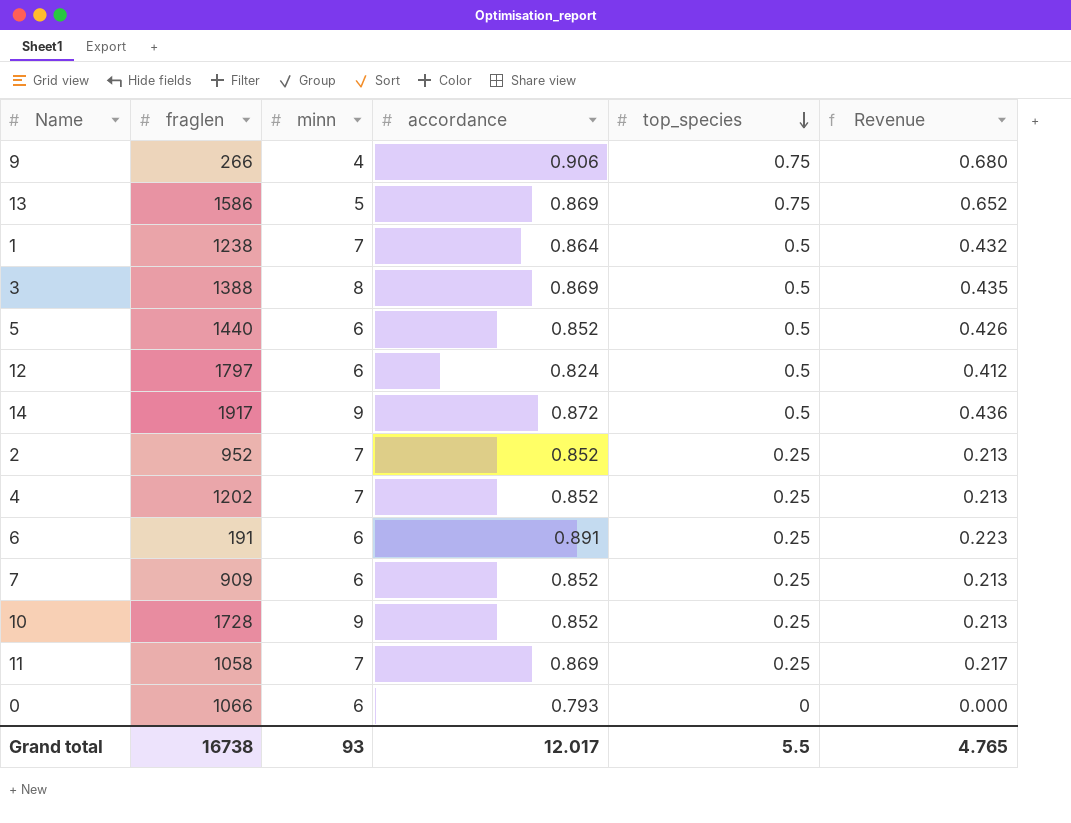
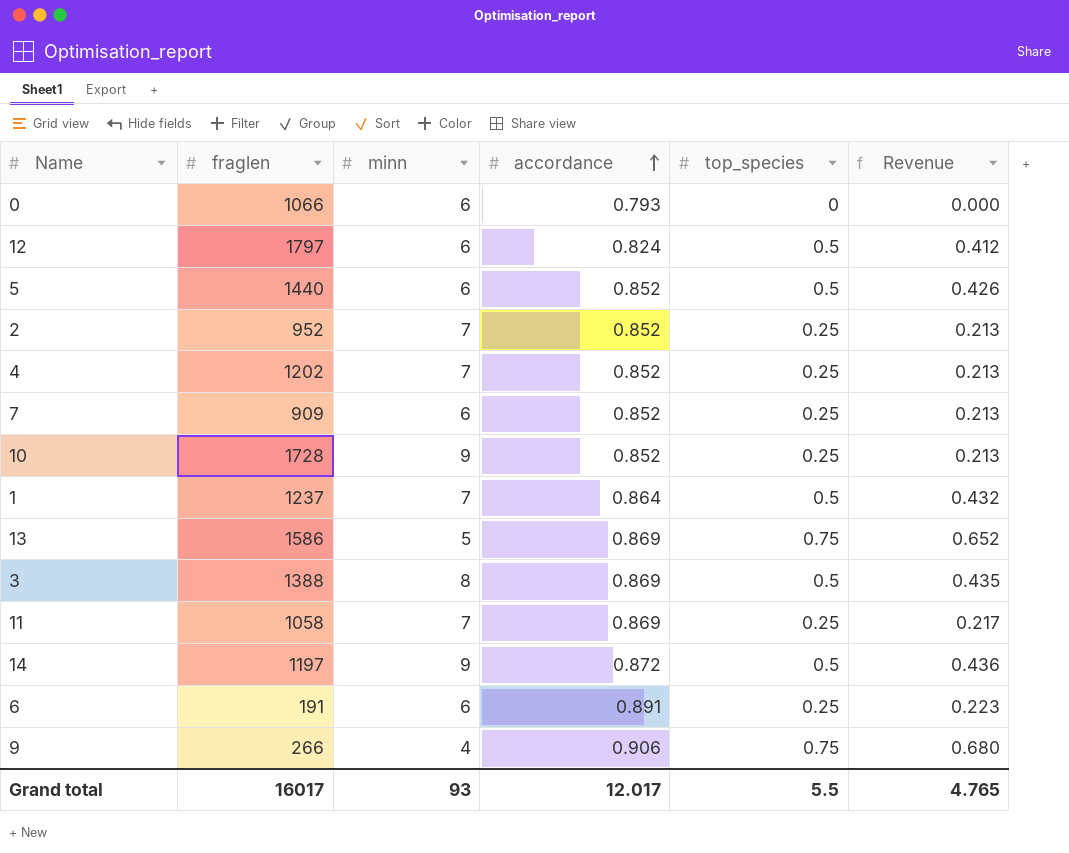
row order: top_species descending -> accordance ascending
1 | fraglen: 1238 -> 1237
14 | fraglen: 1917 -> 1197
Grand total | fraglen: 16738 -> 16017

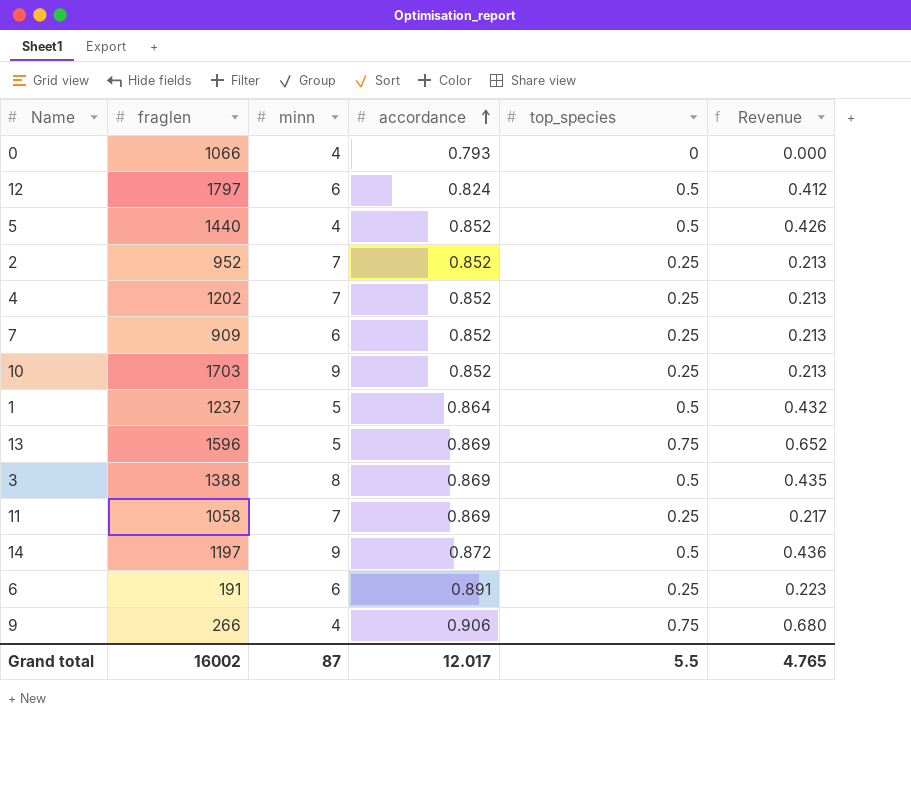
0 | minn: 6 -> 4
5 | minn: 6 -> 4
10 | fraglen: 1728 -> 1703
1 | minn: 7 -> 5
13 | fraglen: 1586 -> 1596
Grand total | fraglen: 16017 -> 16002
Grand total | minn: 93 -> 87

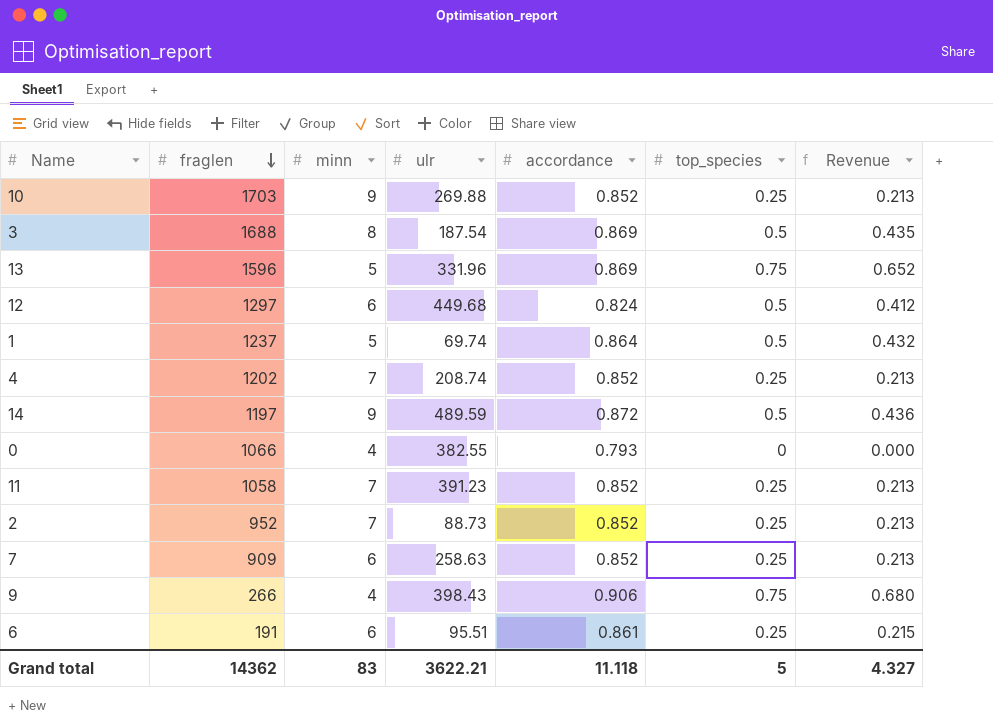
row order: accordance ascending -> fraglen descending
column ulr | position: none -> 4
row 5: 1440 | 4 | 0.852 | 0.5 | 0.426 -> none
3 | fraglen: 1388 -> 1688
12 | fraglen: 1797 -> 1297
11 | accordance: 0.869 -> 0.852
11 | Revenue: 0.217 -> 0.213
6 | accordance: 0.891 -> 0.861
6 | Revenue: 0.223 -> 0.215
Grand total | fraglen: 16002 -> 14362
Grand total | minn: 87 -> 83
Grand total | accordance: 12.017 -> 11.118
Grand total | top_species: 5.5 -> 5
Grand total | Revenue: 4.765 -> 4.327

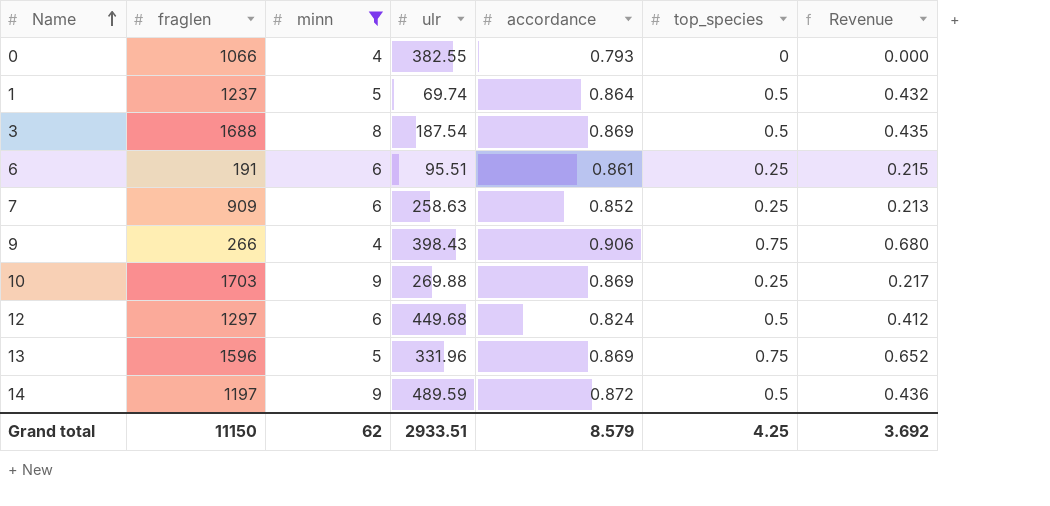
filter: none -> minn != 7
row order: fraglen descending -> Name ascending
10 | accordance: 0.852 -> 0.869
10 | Revenue: 0.213 -> 0.217
Grand total | fraglen: 14362 -> 11150
Grand total | minn: 83 -> 62
Grand total | ulr: 3622.21 -> 2933.51
Grand total | accordance: 11.118 -> 8.579
Grand total | top_species: 5 -> 4.25
Grand total | Revenue: 4.327 -> 3.692

